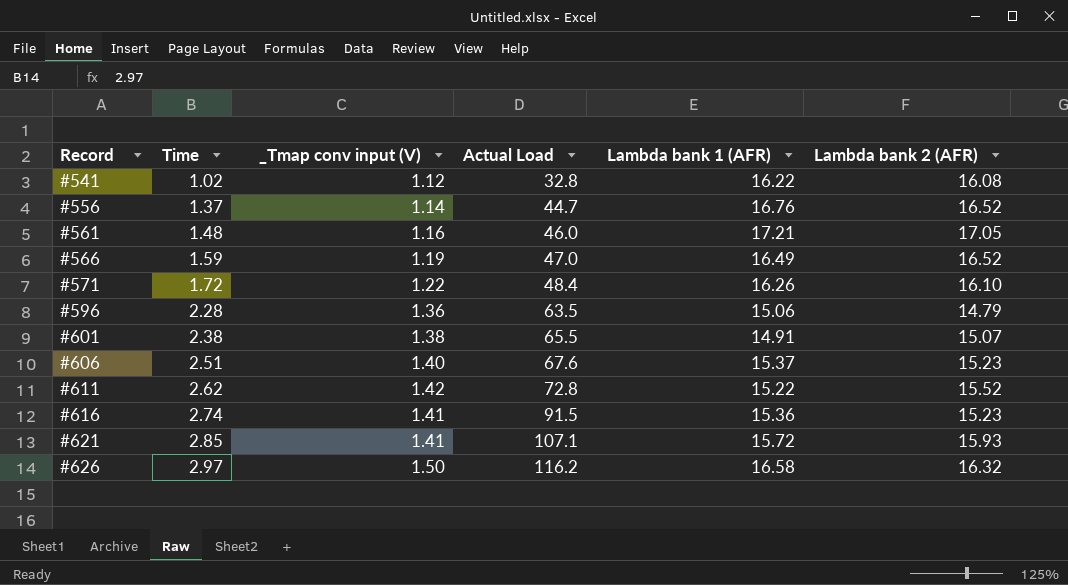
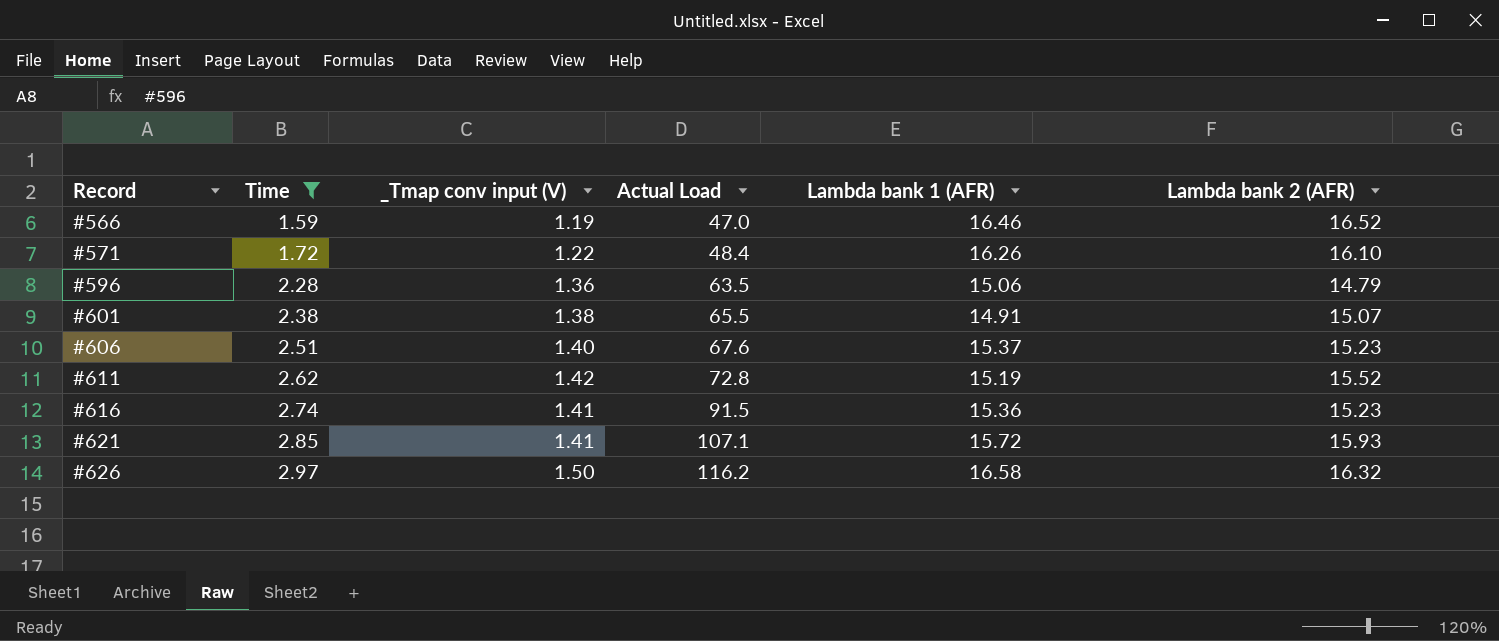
filter: none -> Time >= 1.59
#566 | Lambda bank 1 (AFR): 16.49 -> 16.46
#611 | Lambda bank 1 (AFR): 15.22 -> 15.19

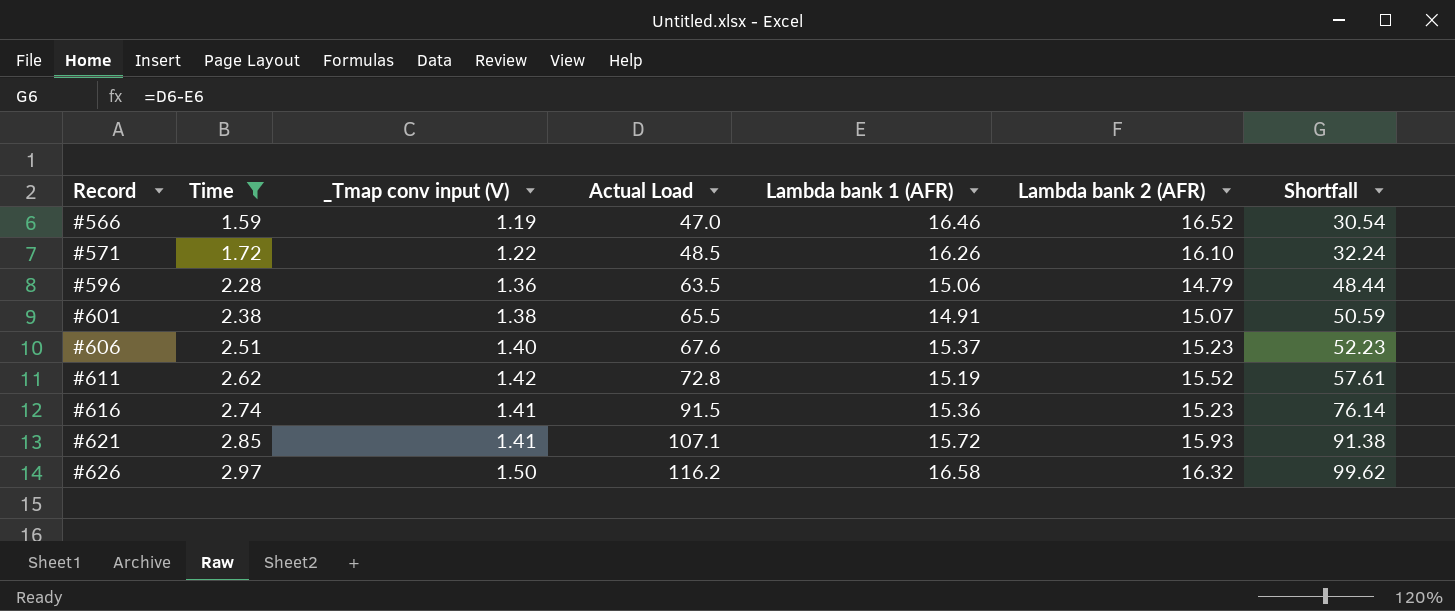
column Shortfall | formula: none -> [Actual Load] - [Lambda bank 1 (AFR)]
#571 | Actual Load: 48.4 -> 48.5

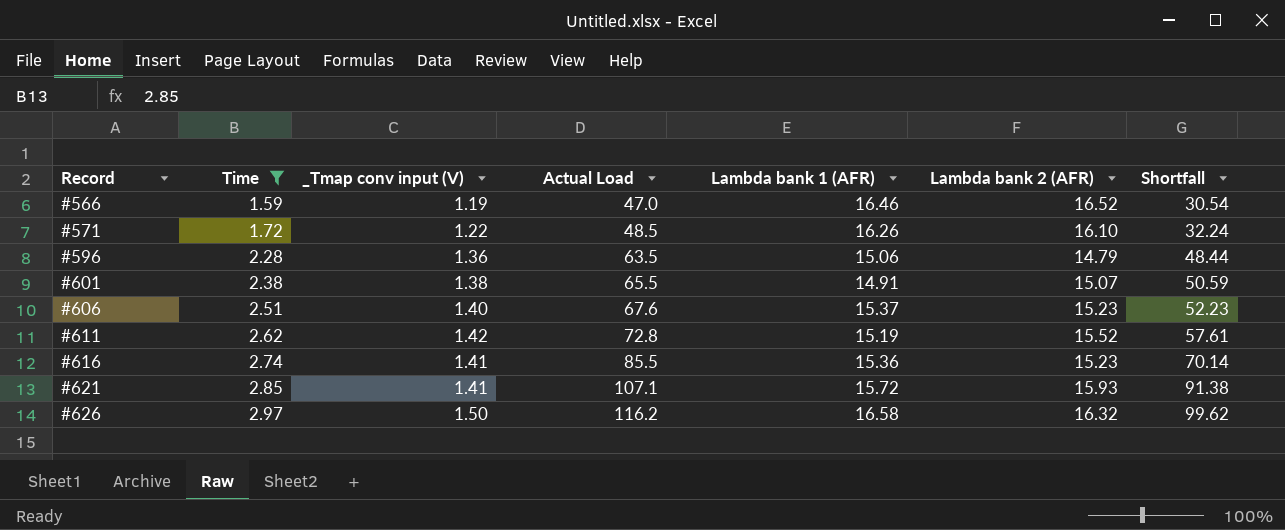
#616 | Actual Load: 91.5 -> 85.5
#616 | Shortfall: 76.14 -> 70.14

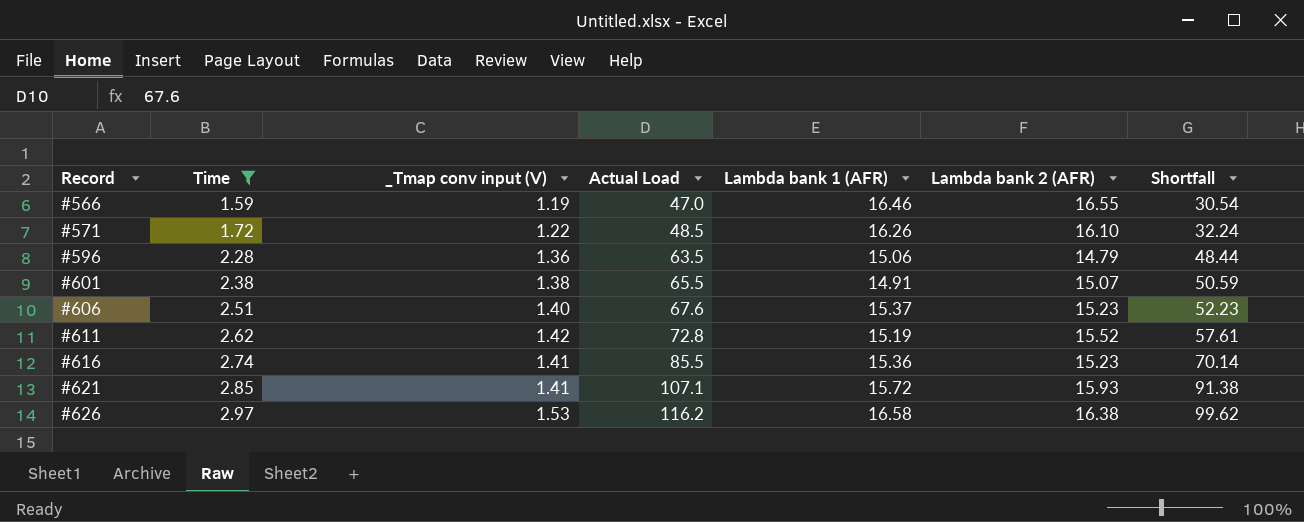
#566 | Lambda bank 2 (AFR): 16.52 -> 16.55
#626 | _Tmap conv input (V): 1.50 -> 1.53
#626 | Lambda bank 2 (AFR): 16.32 -> 16.38

